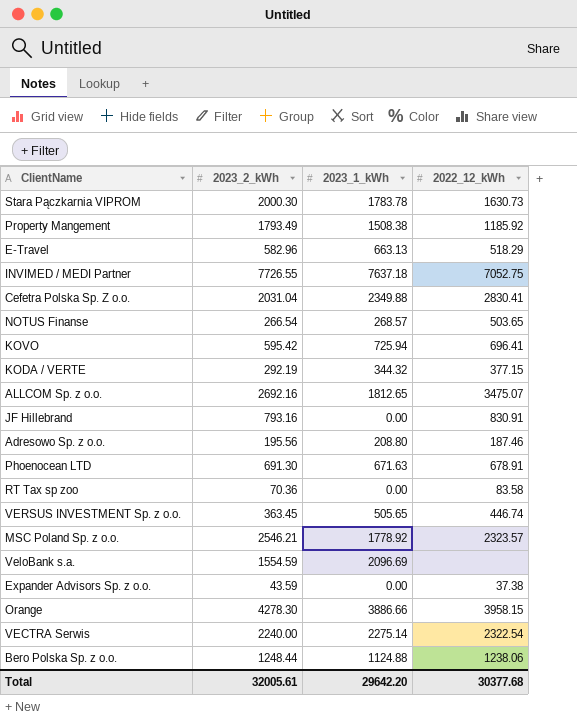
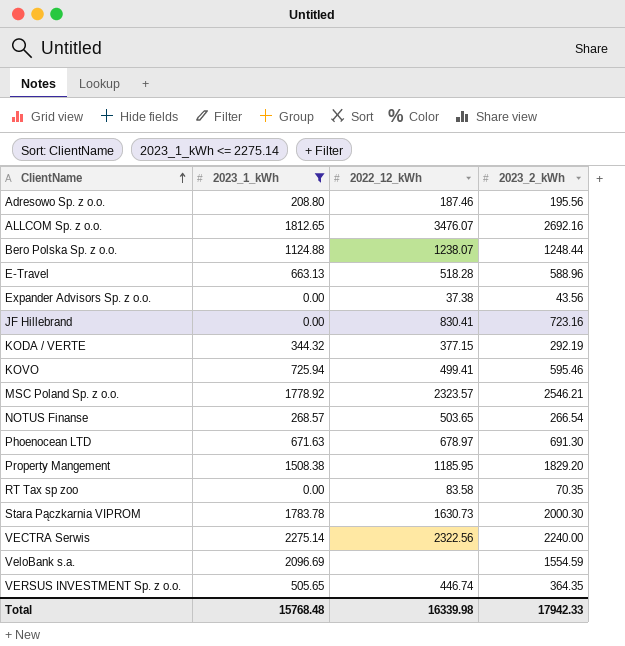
filter: none -> 2023_1_kWh <= 2275.14
row order: none -> ClientName ascending
column 2023_2_kWh | position: 2 -> 4
ALLCOM Sp. z o.o. | 2022_12_kWh: 3475.07 -> 3476.07
Bero Polska Sp. z o.o. | 2022_12_kWh: 1238.06 -> 1238.07
E-Travel | 2022_12_kWh: 518.29 -> 518.28
E-Travel | 2023_2_kWh: 582.96 -> 588.96
Expander Advisors Sp. z o.o. | 2023_2_kWh: 43.59 -> 43.56
JF Hillebrand | 2022_12_kWh: 830.91 -> 830.41
JF Hillebrand | 2023_2_kWh: 793.16 -> 723.16
KOVO | 2022_12_kWh: 696.41 -> 499.41
KOVO | 2023_2_kWh: 595.42 -> 595.46
Phoenocean LTD | 2022_12_kWh: 678.91 -> 678.97
Property Mangement | 2022_12_kWh: 1185.92 -> 1185.95
Property Mangement | 2023_2_kWh: 1793.49 -> 1829.20
RT Tax sp zoo | 2023_2_kWh: 70.36 -> 70.35
VECTRA Serwis | 2022_12_kWh: 2322.54 -> 2322.56
VERSUS INVESTMENT Sp. z o.o. | 2023_2_kWh: 363.45 -> 364.35
Total | 2023_1_kWh: 29642.20 -> 15768.48
Total | 2022_12_kWh: 30377.68 -> 16339.98
Total | 2023_2_kWh: 32005.61 -> 17942.33

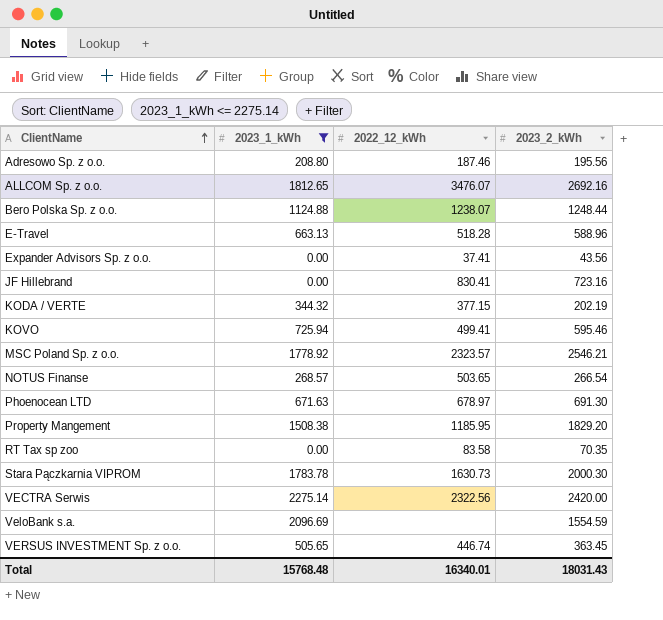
Expander Advisors Sp. z o.o. | 2022_12_kWh: 37.38 -> 37.41
KODA / VERTE | 2023_2_kWh: 292.19 -> 202.19
VECTRA Serwis | 2023_2_kWh: 2240.00 -> 2420.00
VERSUS INVESTMENT Sp. z o.o. | 2023_2_kWh: 364.35 -> 363.45
Total | 2022_12_kWh: 16339.98 -> 16340.01
Total | 2023_2_kWh: 17942.33 -> 18031.43

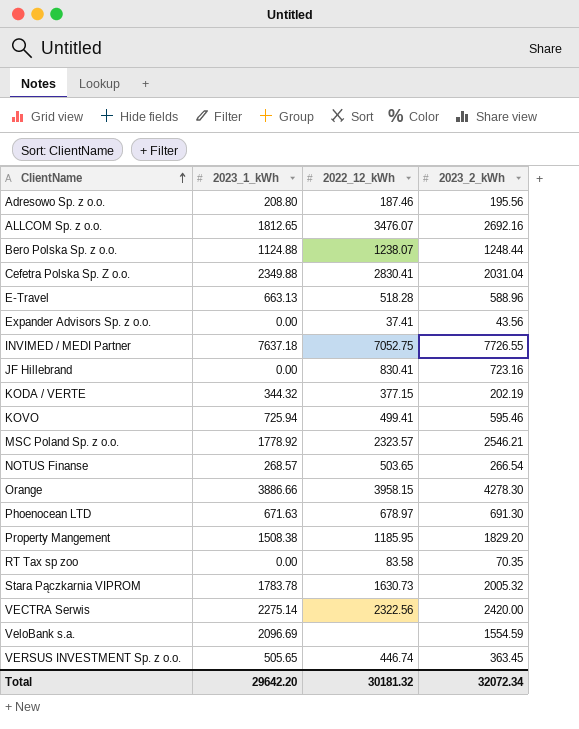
filter: 2023_1_kWh <= 2275.14 -> none
Stara Pączkarnia VIPROM | 2023_2_kWh: 2000.30 -> 2005.32
Total | 2023_1_kWh: 15768.48 -> 29642.20
Total | 2022_12_kWh: 16340.01 -> 30181.32
Total | 2023_2_kWh: 18031.43 -> 32072.34

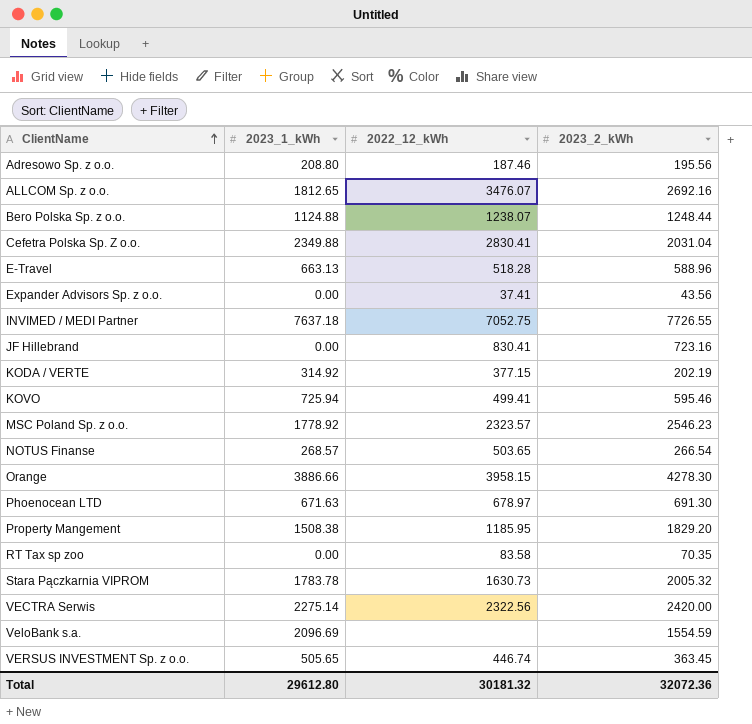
KODA / VERTE | 2023_1_kWh: 344.32 -> 314.92
MSC Poland Sp. z o.o. | 2023_2_kWh: 2546.21 -> 2546.23
Total | 2023_1_kWh: 29642.20 -> 29612.80
Total | 2023_2_kWh: 32072.34 -> 32072.36

